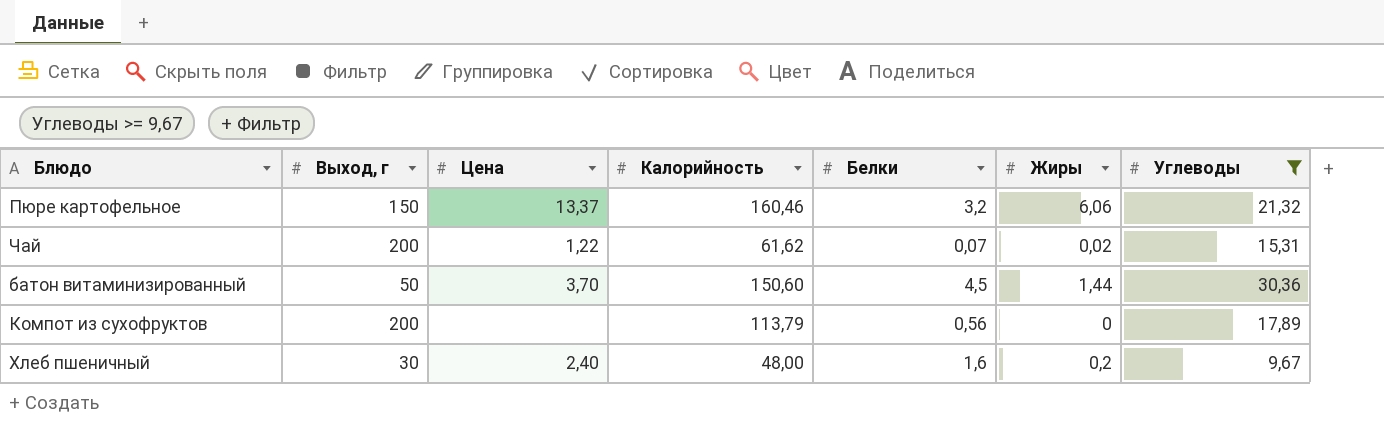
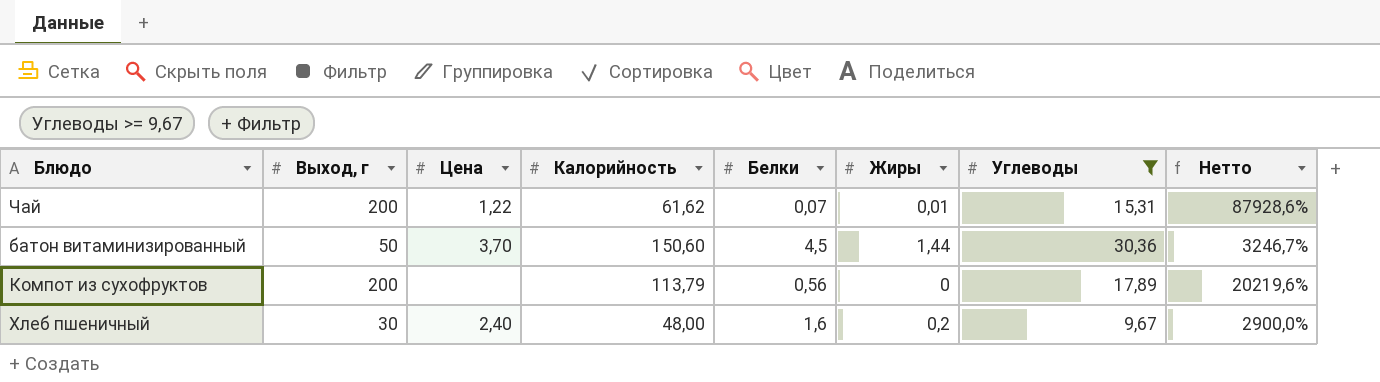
column Нетто | formula: none -> ([Калорийность] - [Белки]) / [Белки]
row Пюре картофельное: 150 | 13,37 | 160,46 | 3,2 | 6,06 | 21,32 -> none
Чай | Жиры: 0,02 -> 0,01

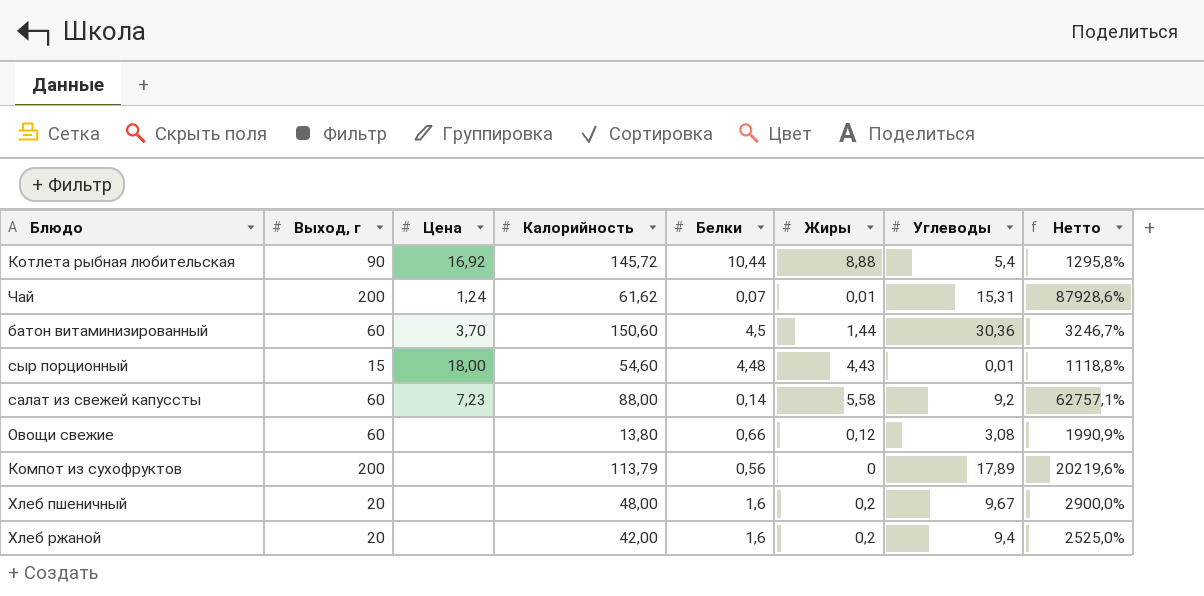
filter: Углеводы >= 9,67 -> none
Чай | Цена: 1,22 -> 1,24
батон витаминизированный | Выход, г: 50 -> 60
Хлеб пшеничный | Выход, г: 30 -> 20
Хлеб пшеничный | Цена: 2,40 -> none

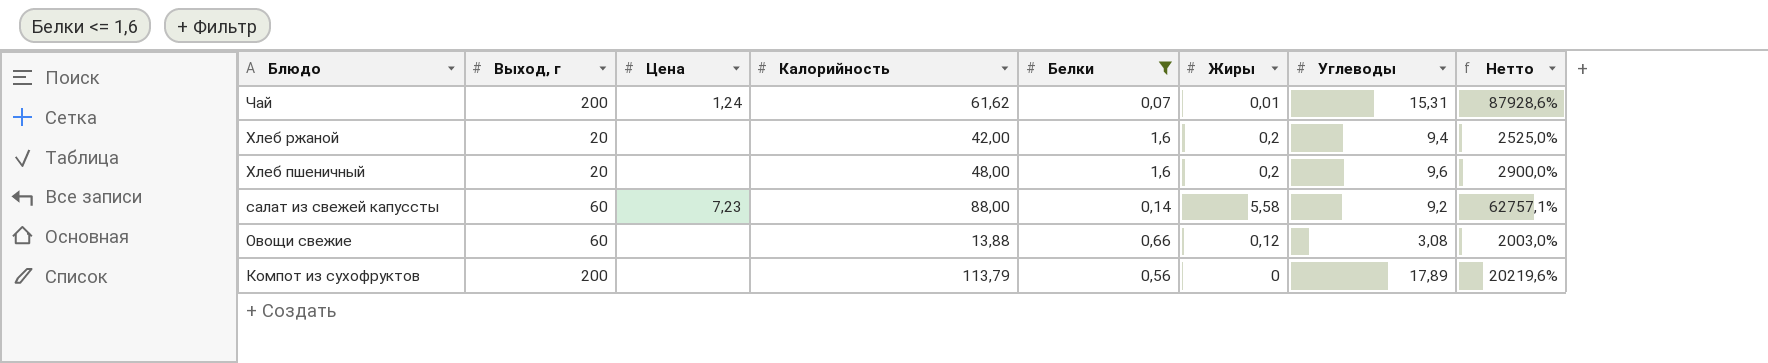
filter: none -> Белки <= 1,6
row order: none -> Блюдо descending
Хлеб пшеничный | Углеводы: 9,67 -> 9,6
Овощи свежие | Калорийность: 13,80 -> 13,88
Овощи свежие | Нетто: 1990,9% -> 2003,0%

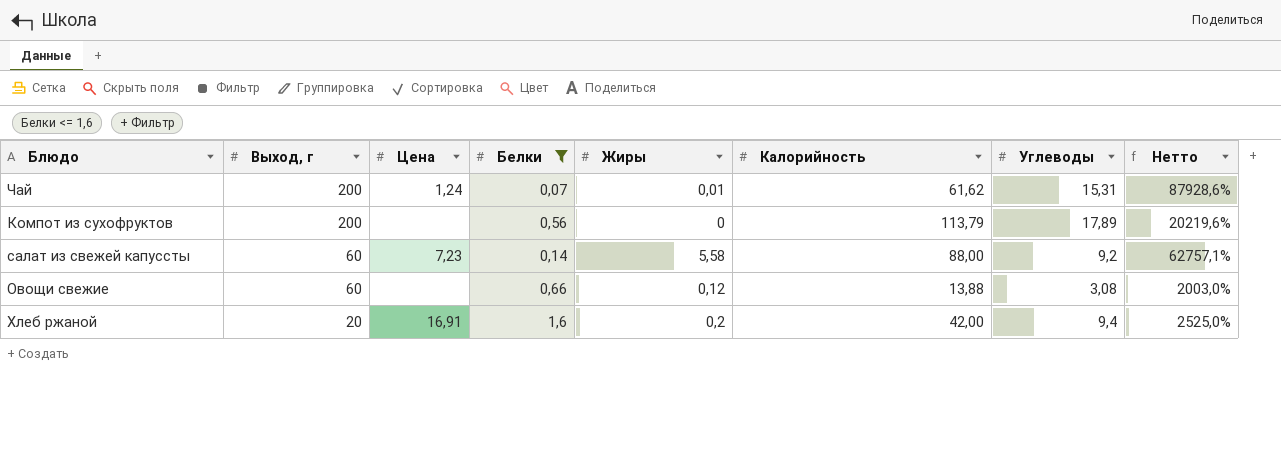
row order: Блюдо descending -> Выход, г descending
column Калорийность | position: 4 -> 6
row Хлеб пшеничный: 20 | none | 48,00 | 1,6 | 0,2 | 9,6 | 2900,0% -> none
Хлеб ржаной | Цена: none -> 16,91

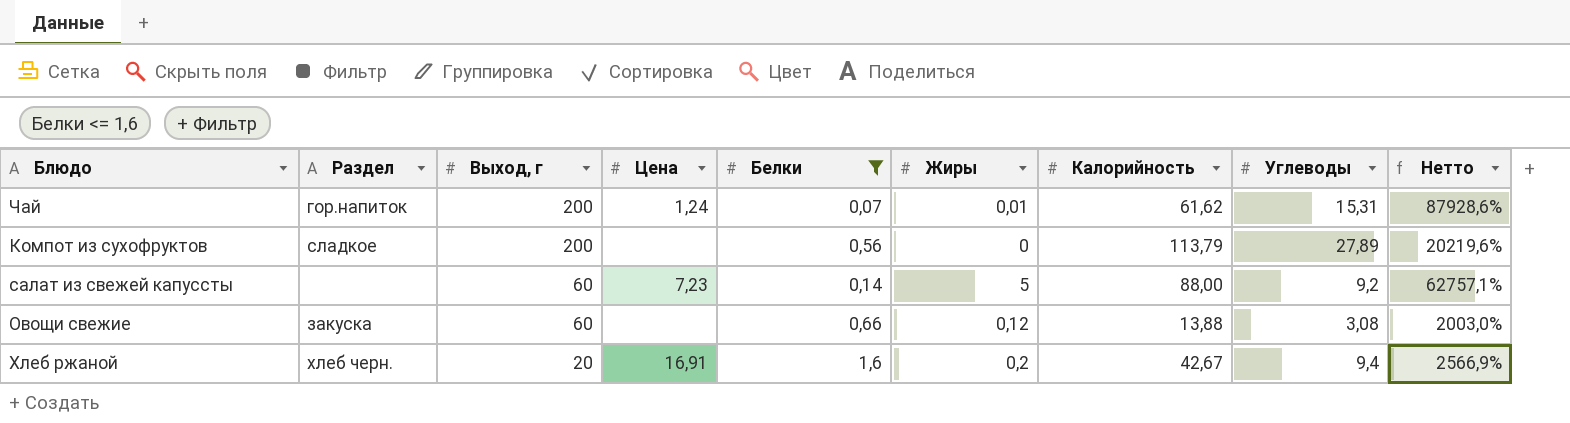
column Раздел | position: none -> 2
Компот из сухофруктов | Углеводы: 17,89 -> 27,89
салат из свежей капуссты | Жиры: 5,58 -> 5
Хлеб ржаной | Калорийность: 42,00 -> 42,67
Хлеб ржаной | Нетто: 2525,0% -> 2566,9%

